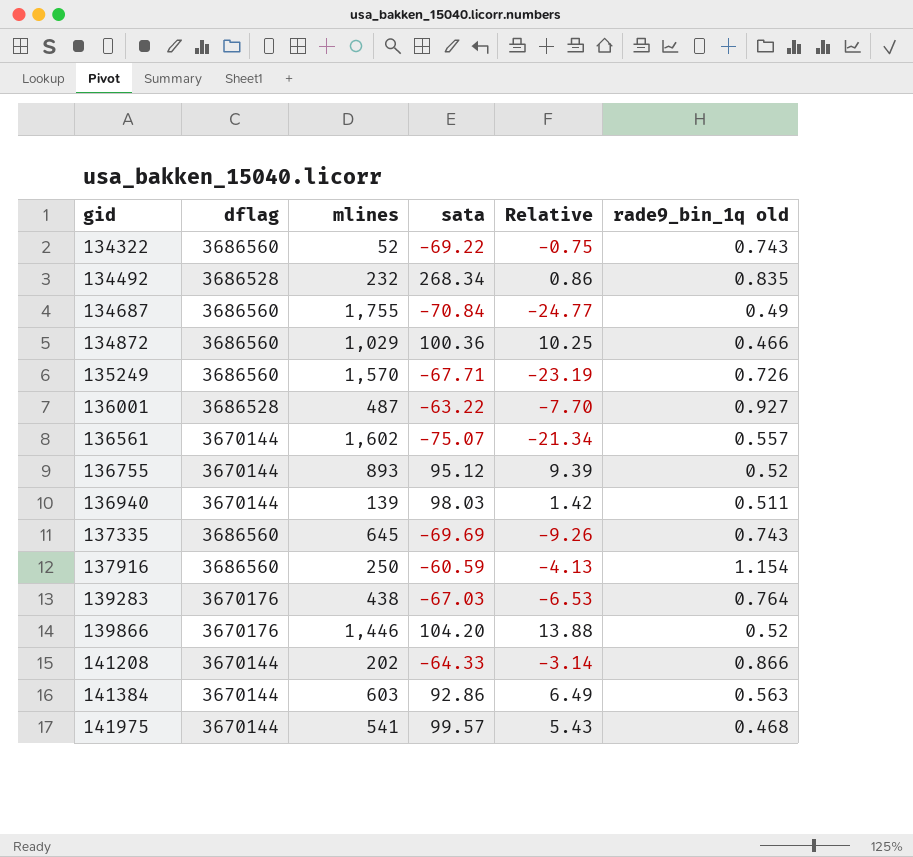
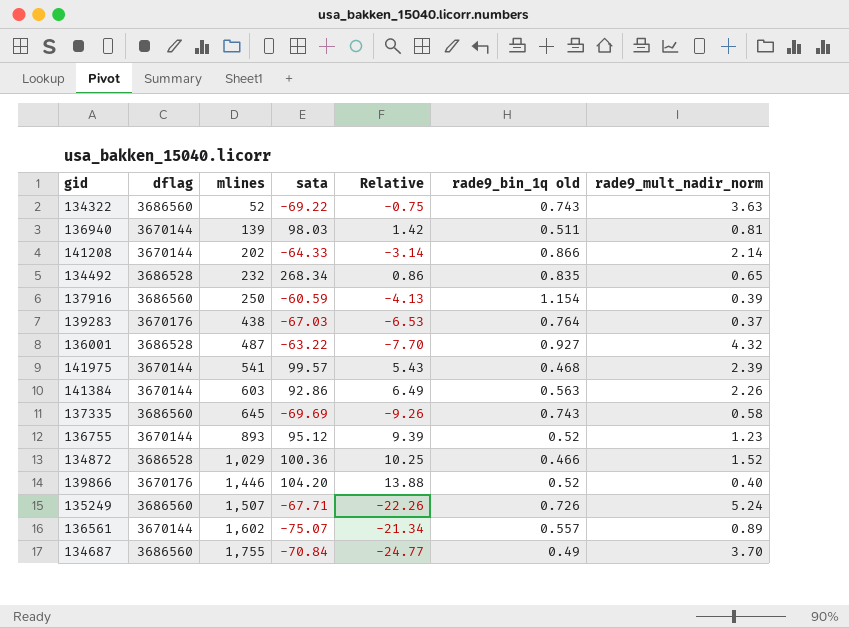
row order: gid ascending -> mlines ascending
column rade9_mult_nadir_norm | position: none -> 7
134872 | dflag: 3686560 -> 3686528
135249 | mlines: 1,570 -> 1,507
135249 | Relative: -23.19 -> -22.26

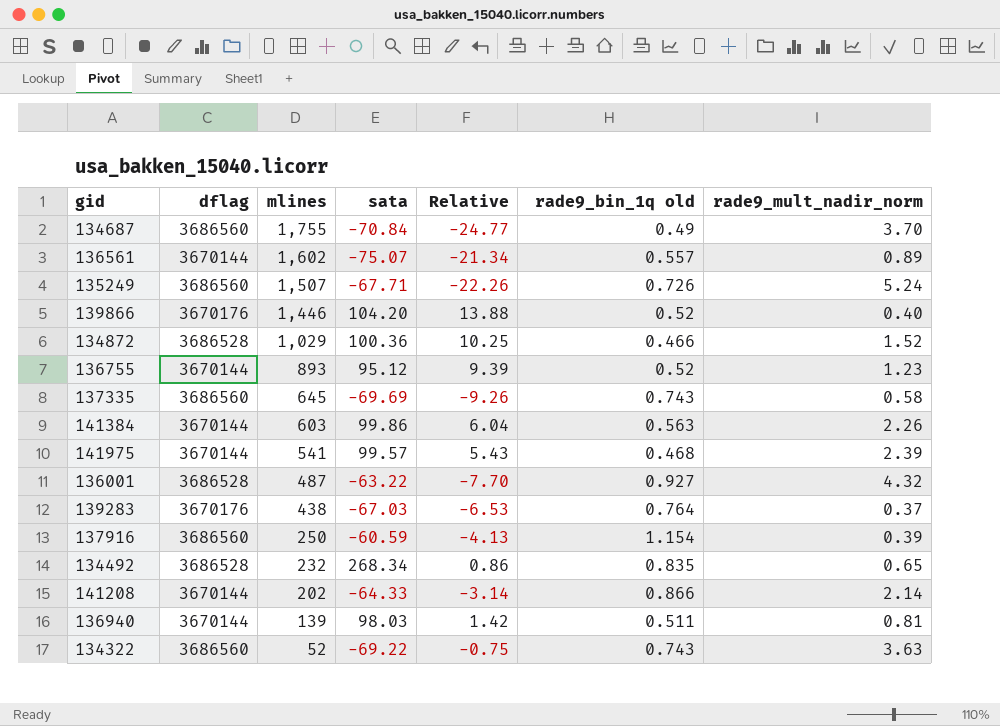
row order: mlines ascending -> mlines descending
141384 | sata: 92.86 -> 99.86
141384 | Relative: 6.49 -> 6.04

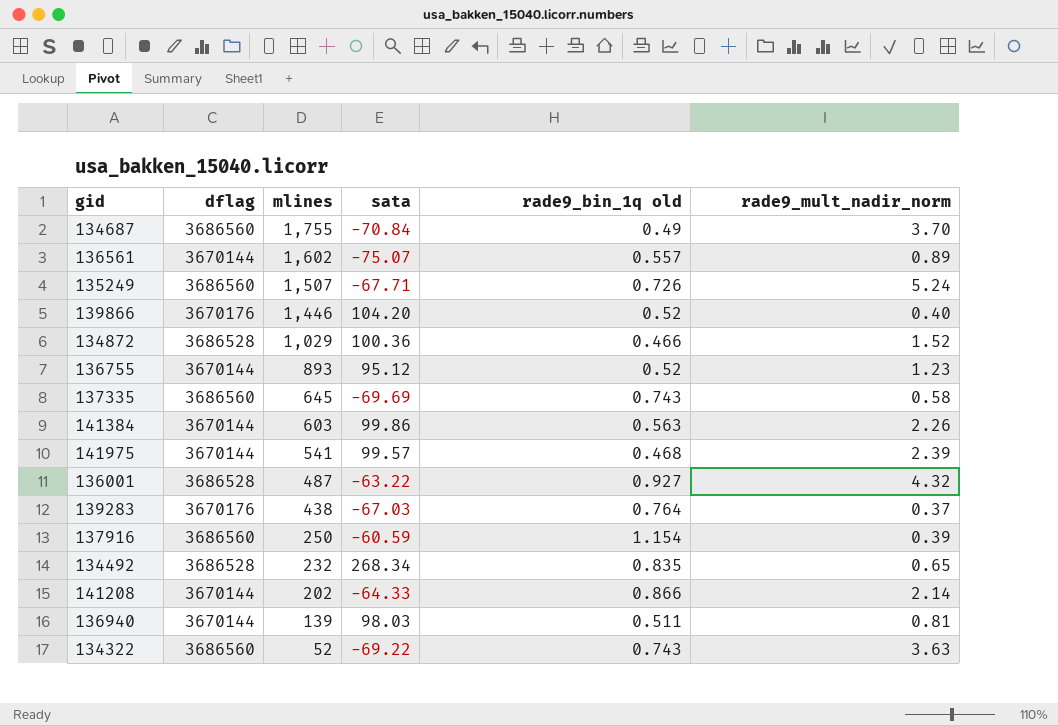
column Relative | formula: [mlines] / [sata] -> none

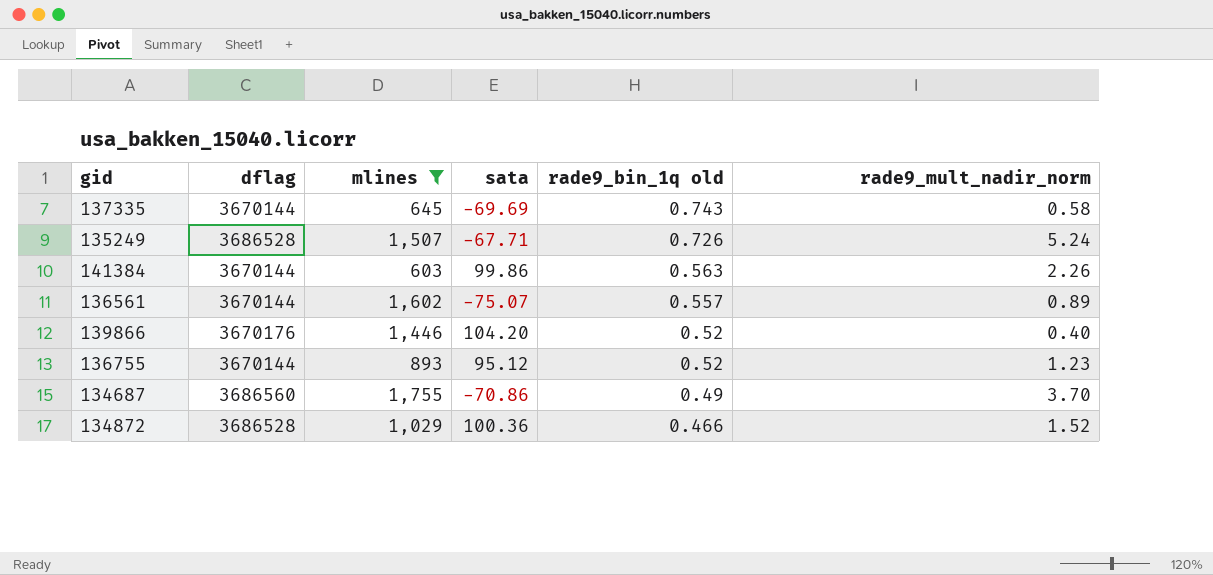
filter: none -> mlines >= 603
row order: mlines descending -> rade9_bin_1q old descending
137335 | dflag: 3686560 -> 3670144
135249 | dflag: 3686560 -> 3686528
134687 | sata: -70.84 -> -70.86

